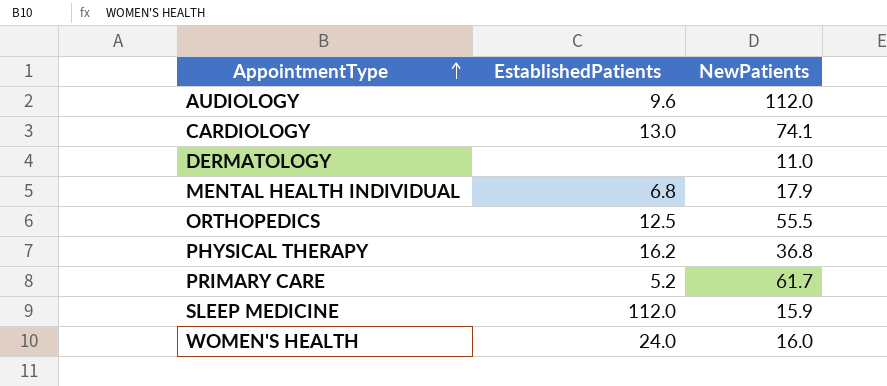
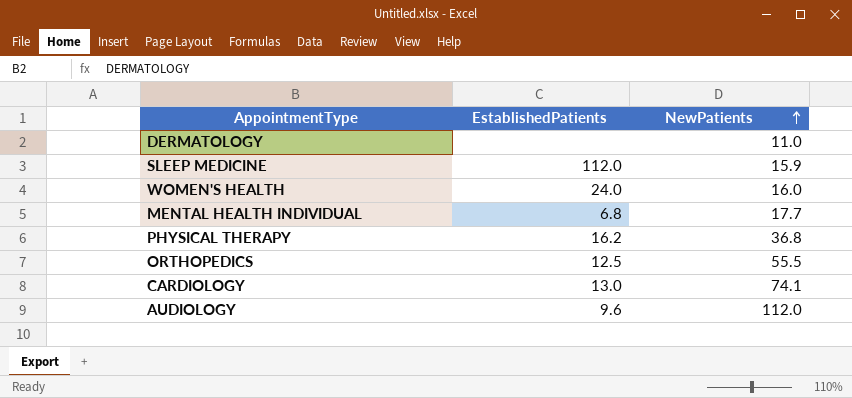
row order: AppointmentType ascending -> NewPatients ascending
row PRIMARY CARE: 5.2 | 61.7 -> none
MENTAL HEALTH INDIVIDUAL | NewPatients: 17.9 -> 17.7

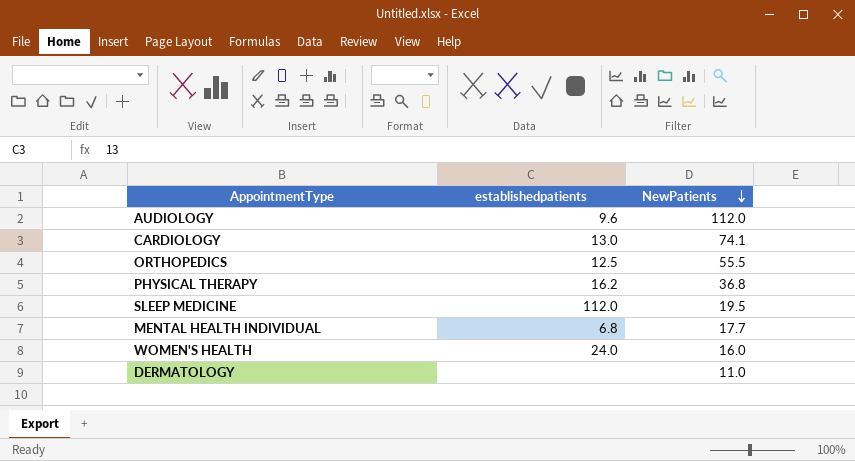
row order: NewPatients ascending -> NewPatients descending
column name: EstablishedPatients -> establishedpatients
SLEEP MEDICINE | NewPatients: 15.9 -> 19.5

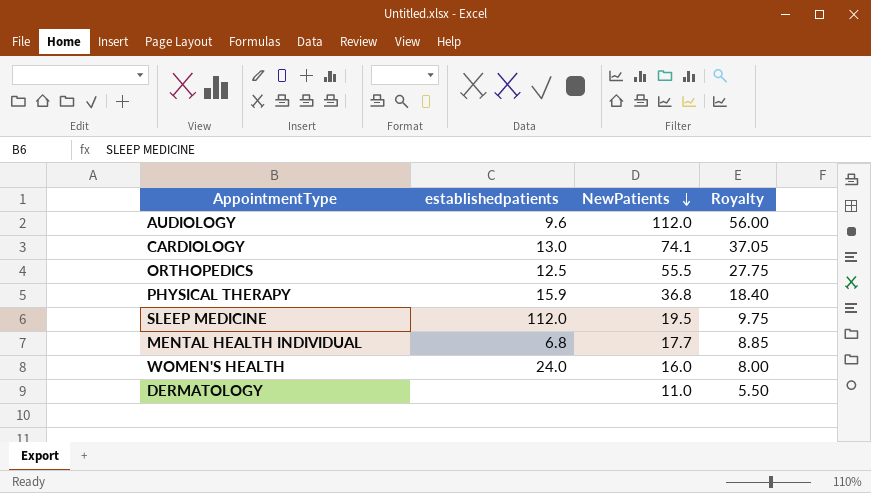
column Royalty | formula: none -> [NewPatients] * 0.5
PHYSICAL THERAPY | establishedpatients: 16.2 -> 15.9

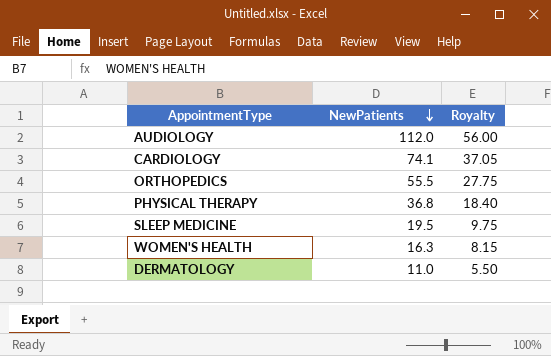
column establishedpatients | position: 2 -> none
row MENTAL HEALTH INDIVIDUAL: 6.8 | 17.7 | 8.85 -> none
WOMEN'S HEALTH | NewPatients: 16.0 -> 16.3
WOMEN'S HEALTH | Royalty: 8.00 -> 8.15

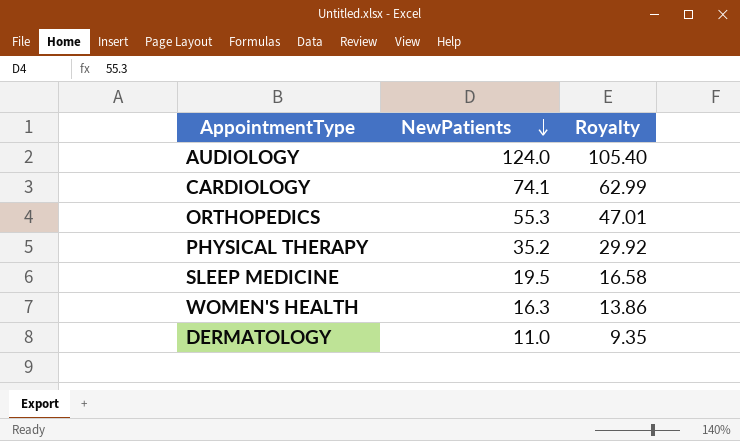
column Royalty | formula: [NewPatients] * 0.5 -> [NewPatients] * 0.85
AUDIOLOGY | NewPatients: 112.0 -> 124.0
ORTHOPEDICS | NewPatients: 55.5 -> 55.3
PHYSICAL THERAPY | NewPatients: 36.8 -> 35.2

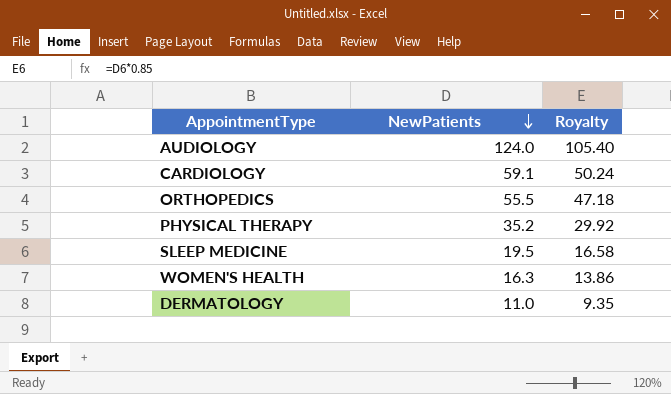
CARDIOLOGY | NewPatients: 74.1 -> 59.1
CARDIOLOGY | Royalty: 62.99 -> 50.24
ORTHOPEDICS | NewPatients: 55.3 -> 55.5
ORTHOPEDICS | Royalty: 47.01 -> 47.18

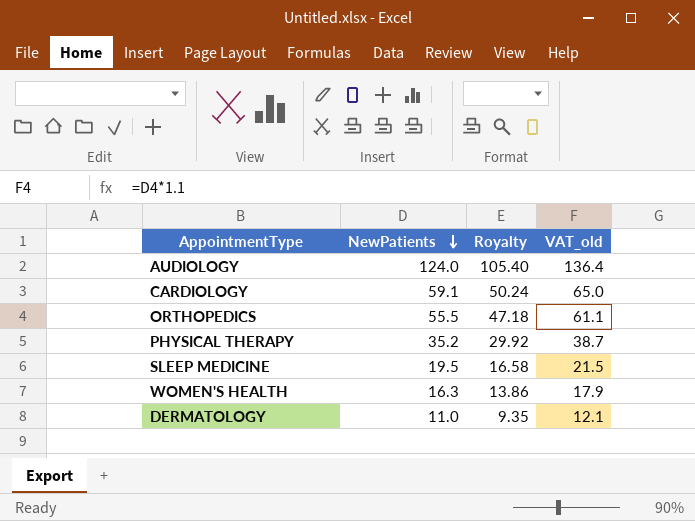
column VAT_old | formula: none -> [NewPatients] * 1.1

